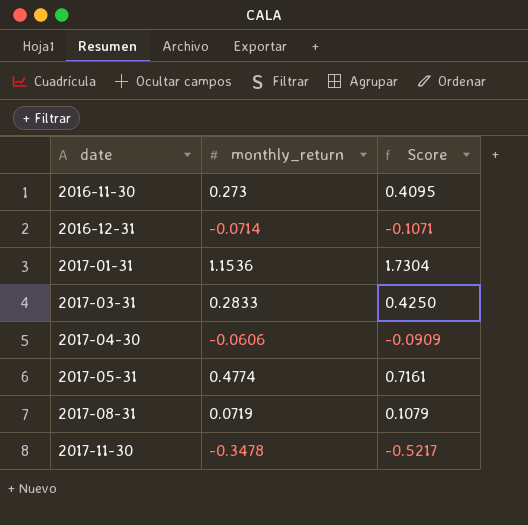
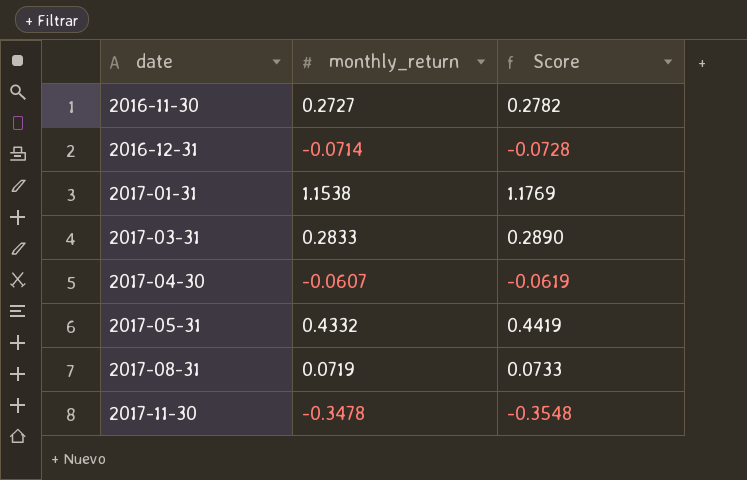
column Score | formula: [monthly_return] * 1.5 -> [monthly_return] * 1.02
2016-11-30 | monthly_return: 0.273 -> 0.2727
2017-01-31 | monthly_return: 1.1536 -> 1.1538
2017-04-30 | monthly_return: -0.0606 -> -0.0607
2017-05-31 | monthly_return: 0.4774 -> 0.4332

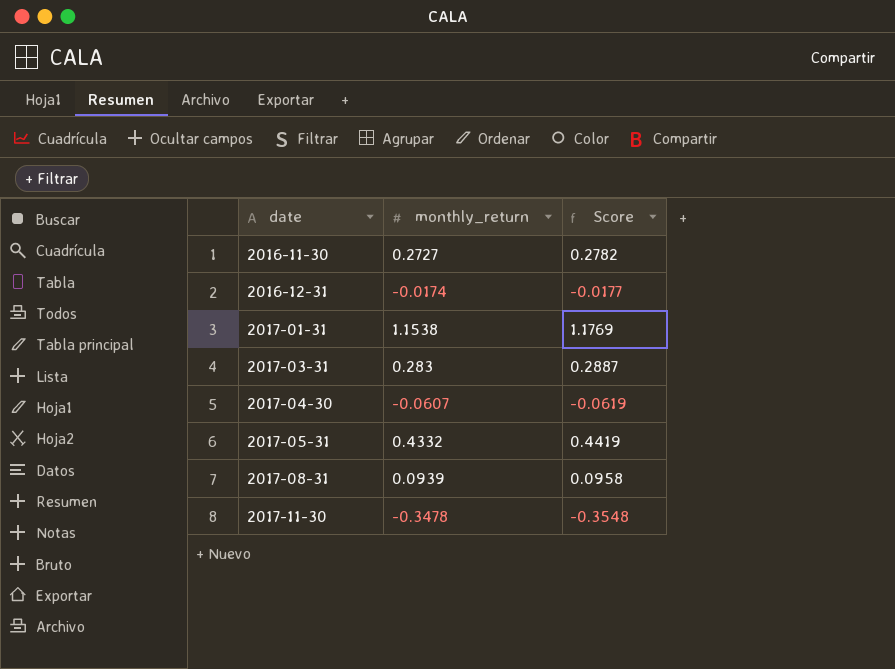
2016-12-31 | monthly_return: -0.0714 -> -0.0174
2016-12-31 | Score: -0.0728 -> -0.0177
2017-03-31 | monthly_return: 0.2833 -> 0.283
2017-03-31 | Score: 0.2890 -> 0.2887
2017-08-31 | monthly_return: 0.0719 -> 0.0939
2017-08-31 | Score: 0.0733 -> 0.0958

